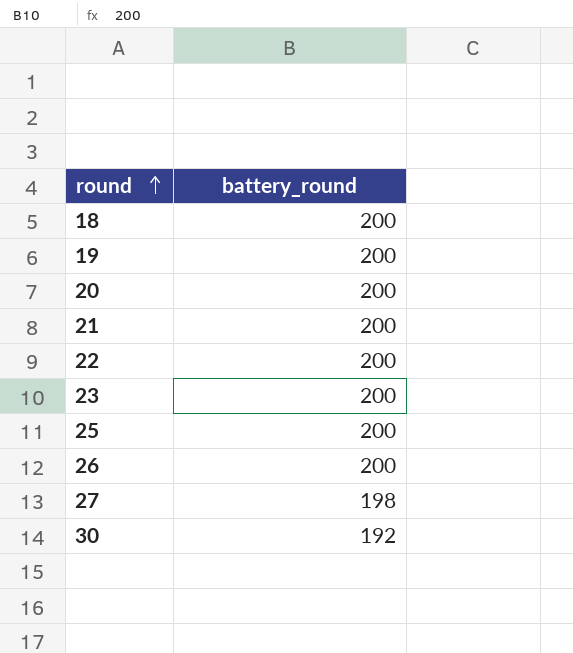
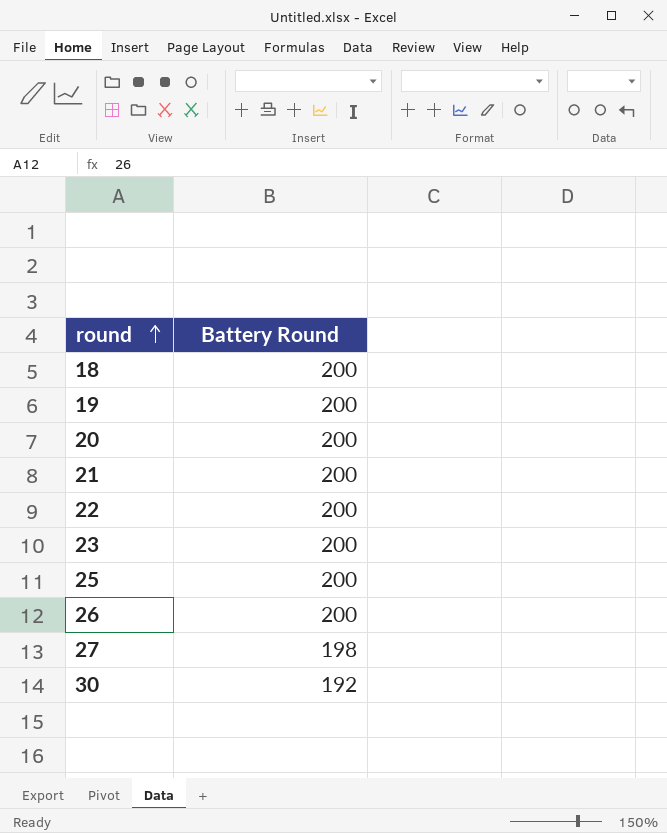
column name: battery_round -> Battery Round

